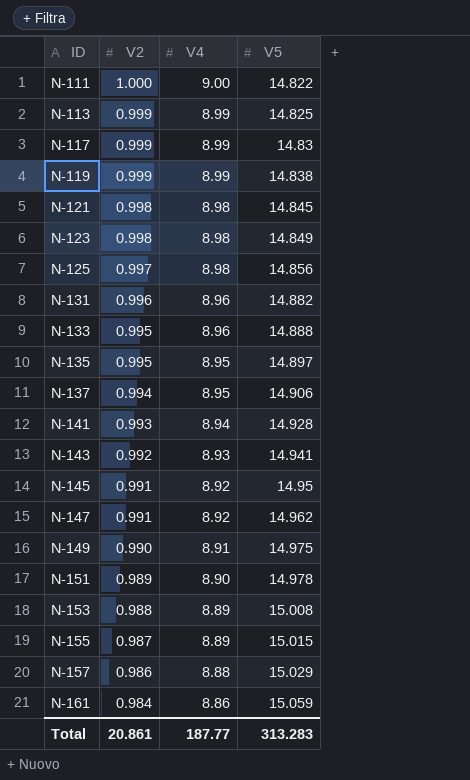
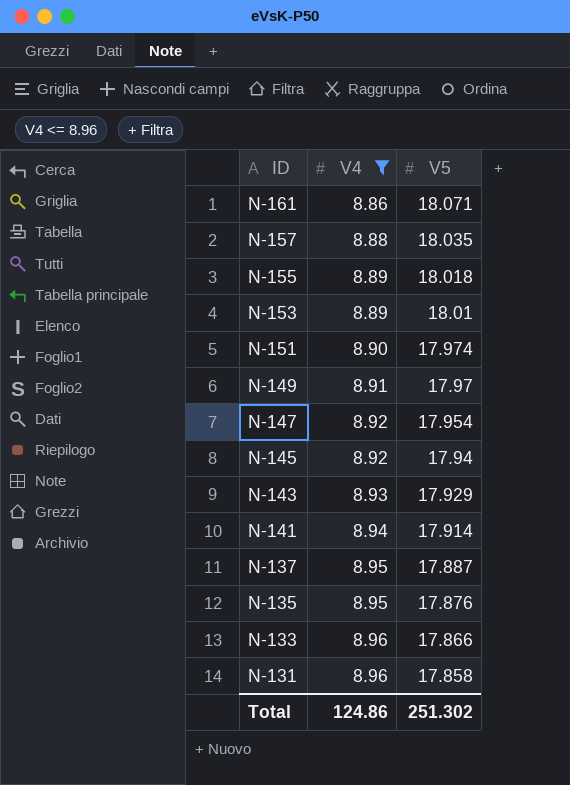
filter: none -> V4 <= 8.96
row order: ID ascending -> ID descending
column V2 | position: 2 -> none
N-161 | V5: 15.059 -> 18.071
N-157 | V5: 15.029 -> 18.035
N-155 | V5: 15.015 -> 18.018
N-153 | V5: 15.008 -> 18.01
N-151 | V5: 14.978 -> 17.974
N-149 | V5: 14.975 -> 17.97
N-147 | V5: 14.962 -> 17.954
N-145 | V5: 14.95 -> 17.94
N-143 | V5: 14.941 -> 17.929
N-141 | V5: 14.928 -> 17.914
N-137 | V5: 14.906 -> 17.887
N-135 | V5: 14.897 -> 17.876
N-133 | V5: 14.888 -> 17.866
N-131 | V5: 14.882 -> 17.858
Total | V4: 187.77 -> 124.86
Total | V5: 313.283 -> 251.302

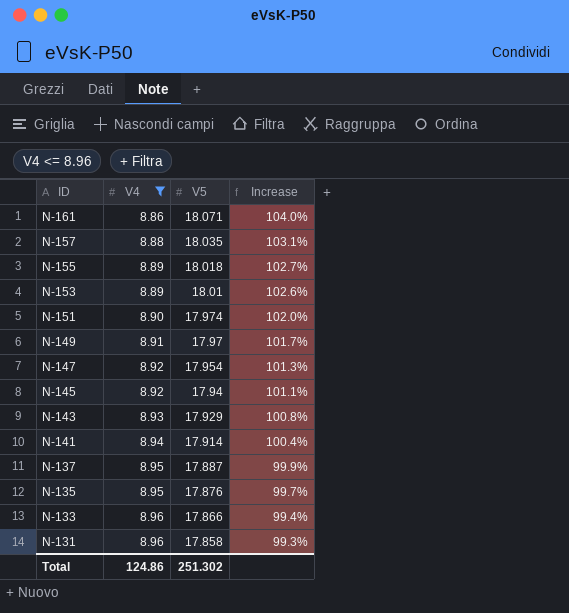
column Increase | formula: none -> ([V5] - [V4]) / [V4]

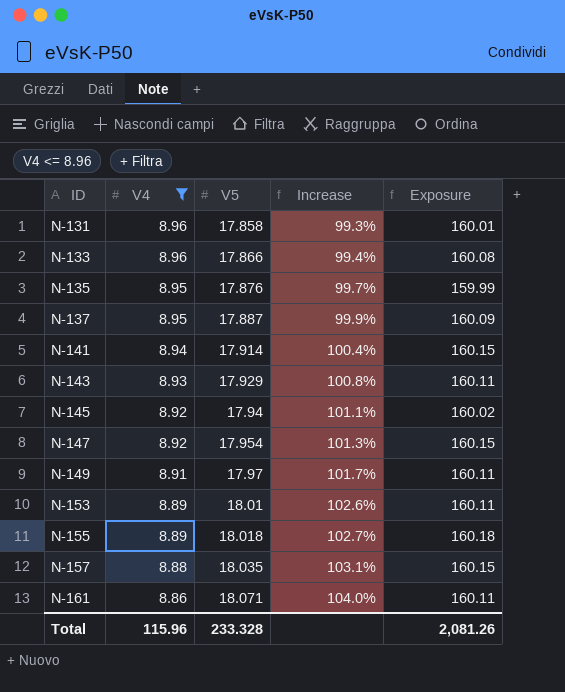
row order: ID descending -> ID ascending
column Exposure | formula: none -> [V4] * [V5]
row N-151: 8.90 | 17.974 | 102.0% -> none
Total | V4: 124.86 -> 115.96
Total | V5: 251.302 -> 233.328

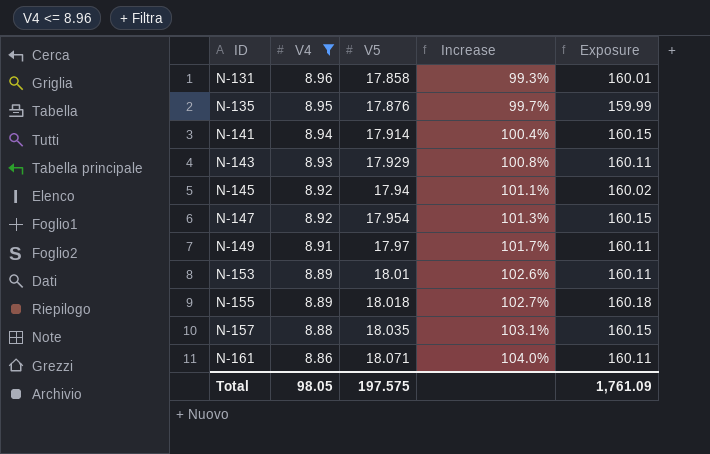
row N-133: 8.96 | 17.866 | 99.4% | 160.08 -> none
row N-137: 8.95 | 17.887 | 99.9% | 160.09 -> none
Total | V4: 115.96 -> 98.05
Total | V5: 233.328 -> 197.575
Total | Exposure: 2,081.26 -> 1,761.09

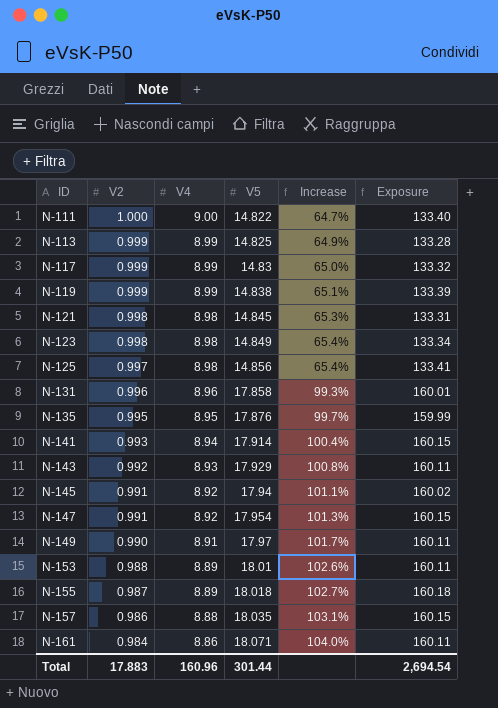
filter: V4 <= 8.96 -> none
column V2 | position: none -> 2
Total | V4: 98.05 -> 160.96
Total | V5: 197.575 -> 301.44
Total | Exposure: 1,761.09 -> 2,694.54

